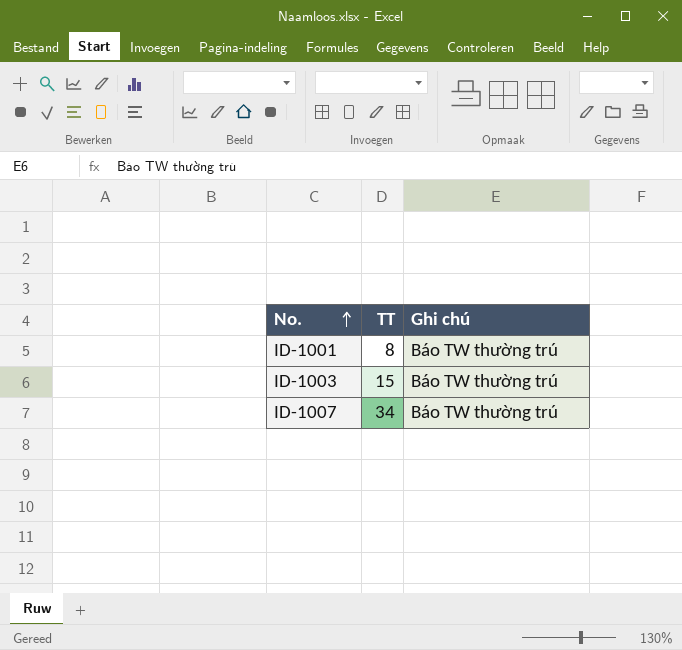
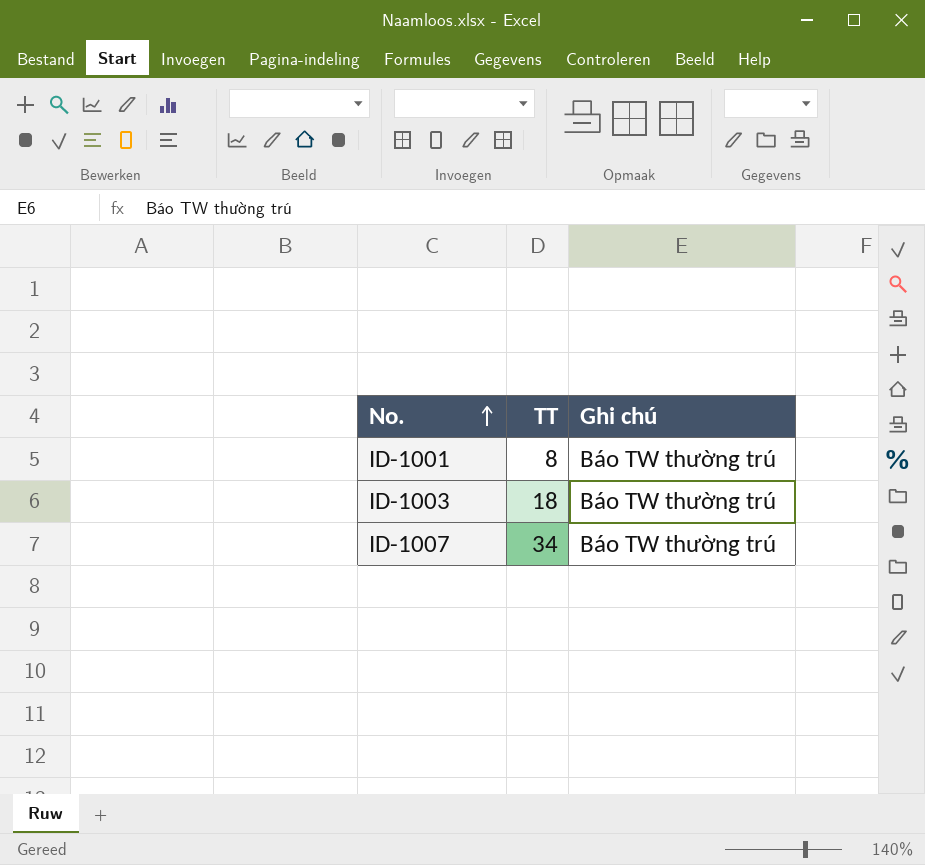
ID-1003 | TT: 15 -> 18

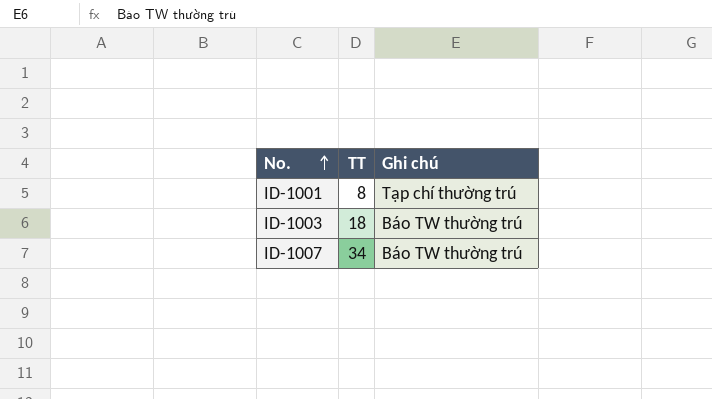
ID-1001 | Ghi chú: Báo TW thường trú -> Tạp chí thường trú

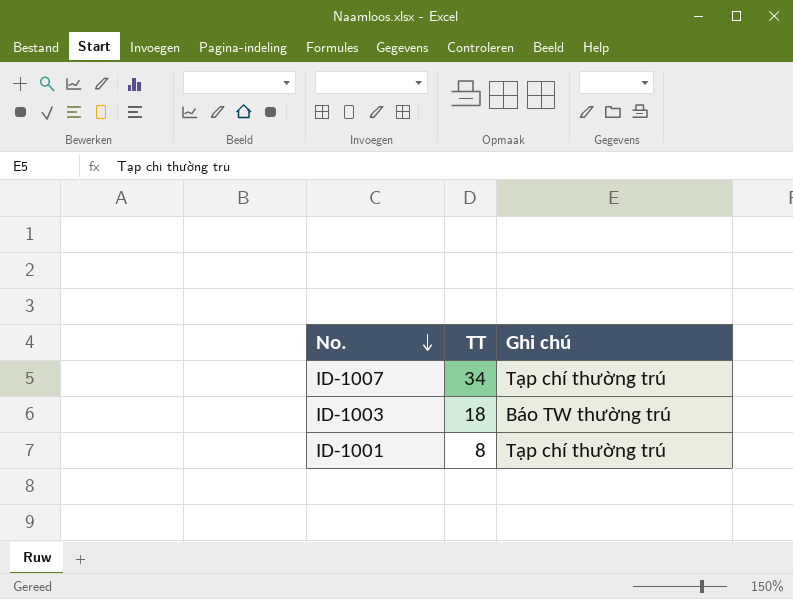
row order: No. ascending -> No. descending
ID-1007 | Ghi chú: Báo TW thường trú -> Tạp chí thường trú

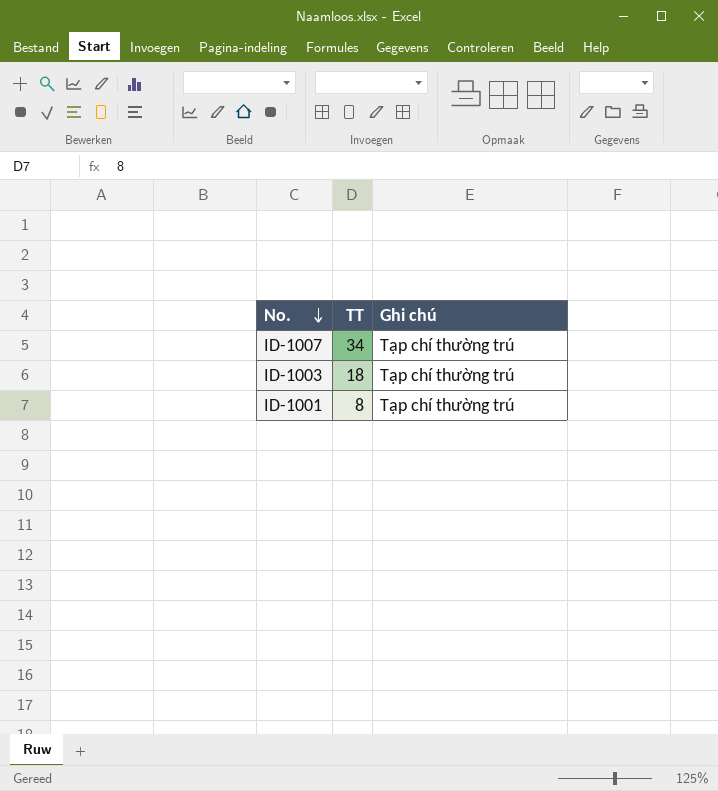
ID-1003 | Ghi chú: Báo TW thường trú -> Tạp chí thường trú

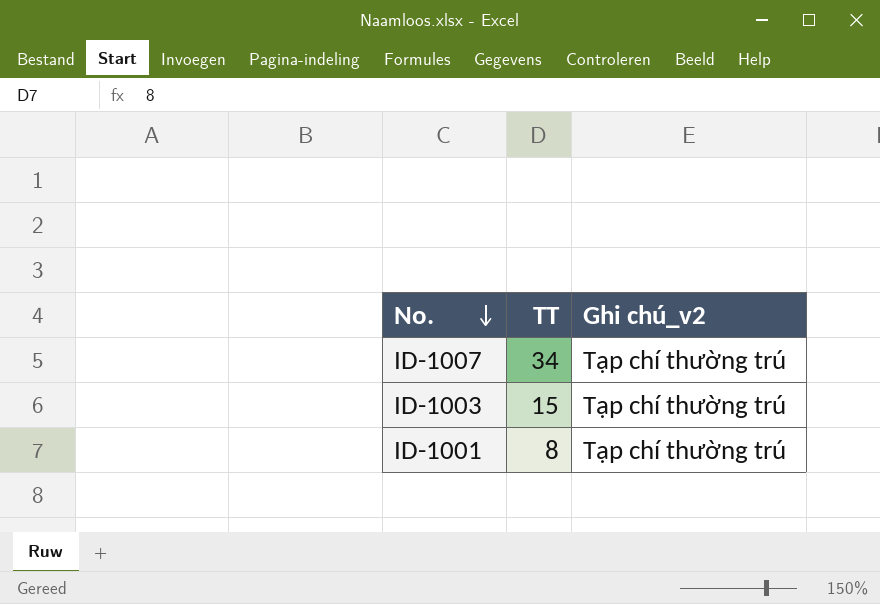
column name: Ghi chú -> Ghi chú_v2
ID-1003 | TT: 18 -> 15

